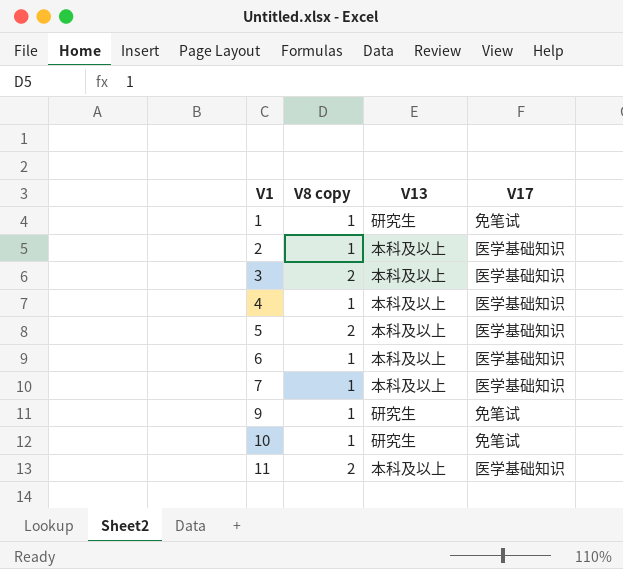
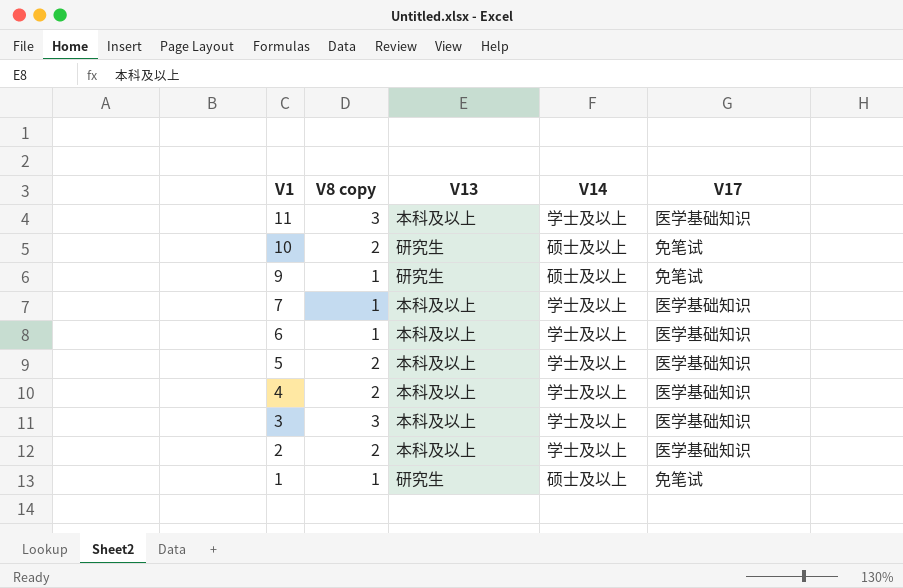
row order: V1 ascending -> V1 descending
column V14 | position: none -> 4
11 | V8 copy: 2 -> 3
10 | V8 copy: 1 -> 2
4 | V8 copy: 1 -> 2
3 | V8 copy: 2 -> 3
2 | V8 copy: 1 -> 2

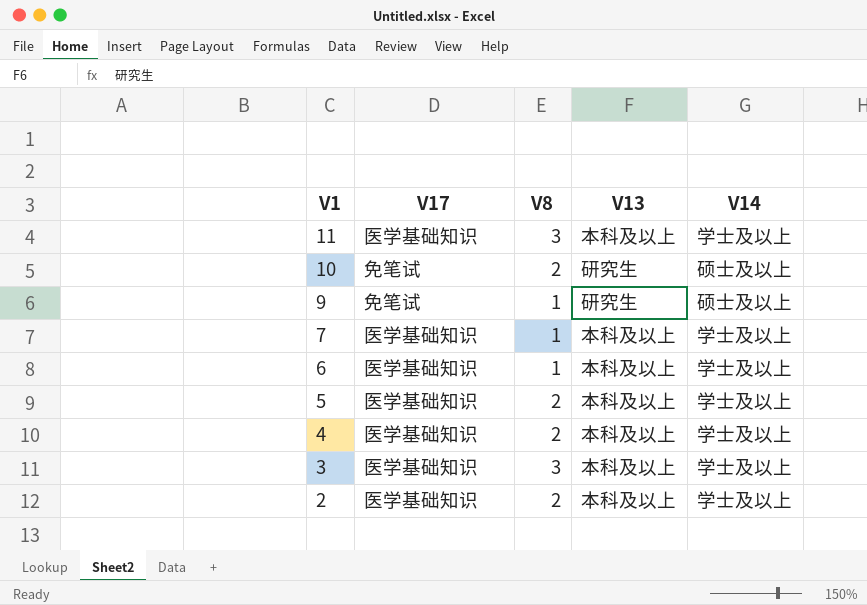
column V17 | position: 5 -> 2
column name: V8 copy -> V8
row 1: 1 | 研究生 | 硕士及以上 | 免笔试 -> none

